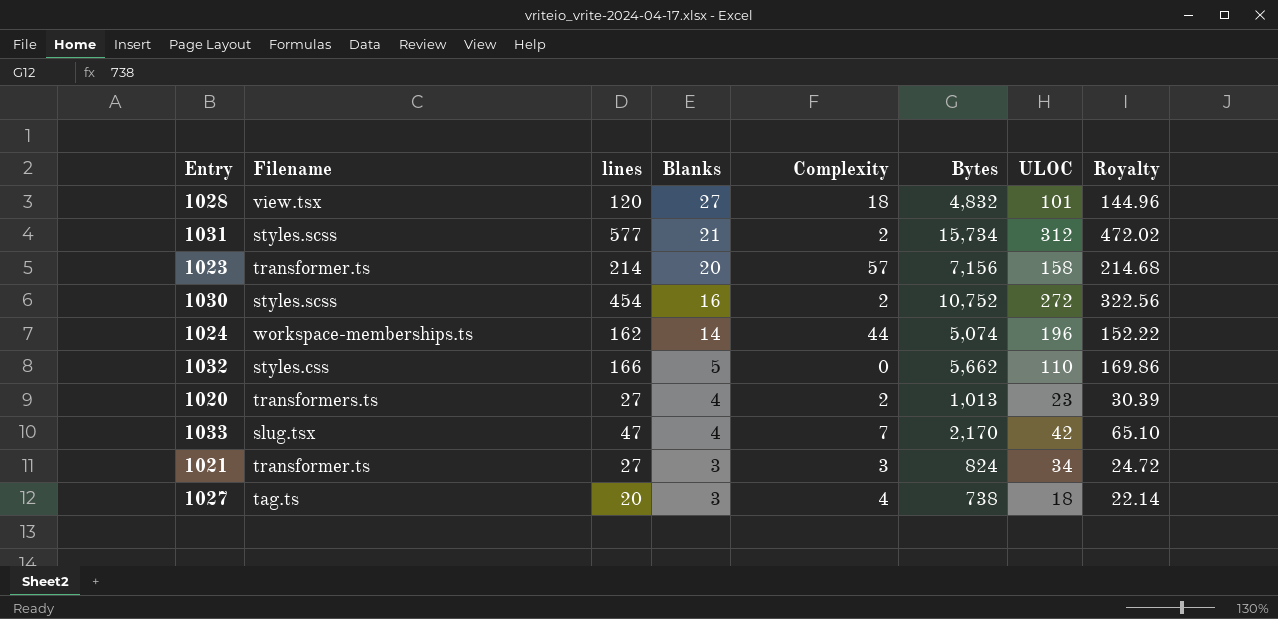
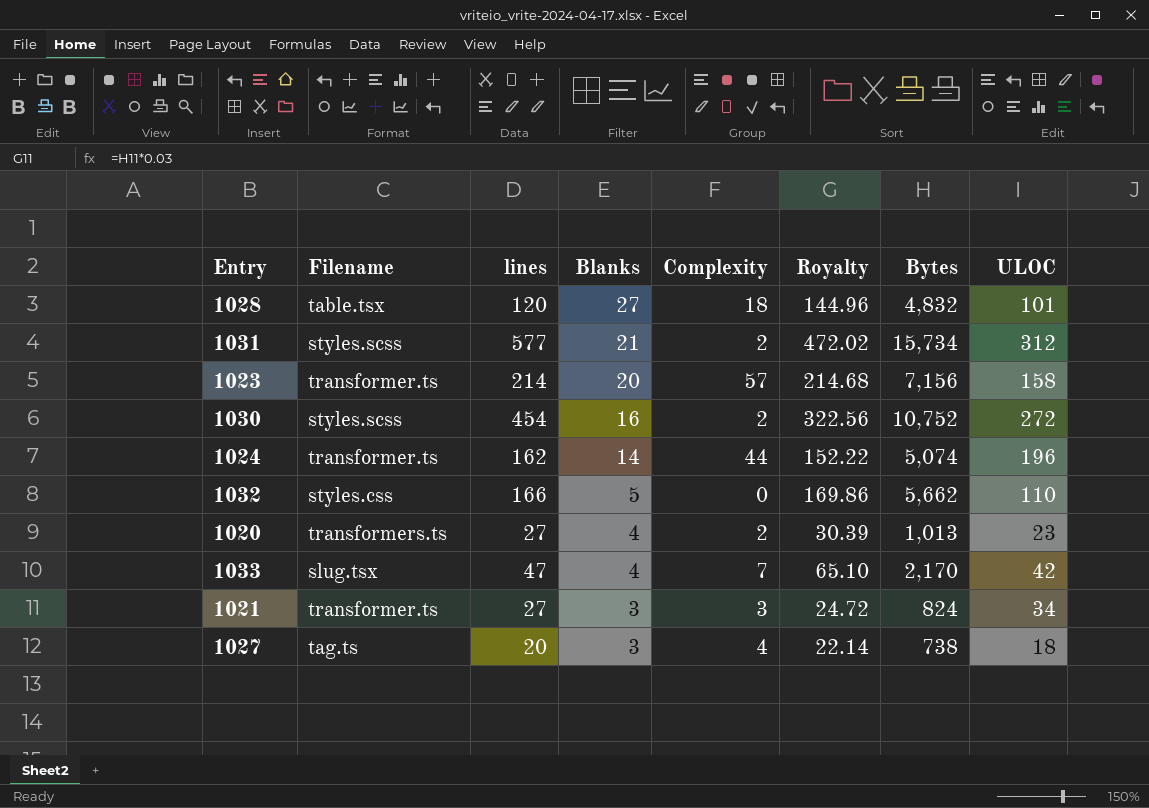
column Royalty | position: 8 -> 6
1028 | Filename: view.tsx -> table.tsx
1024 | Filename: workspace-memberships.ts -> transformer.ts

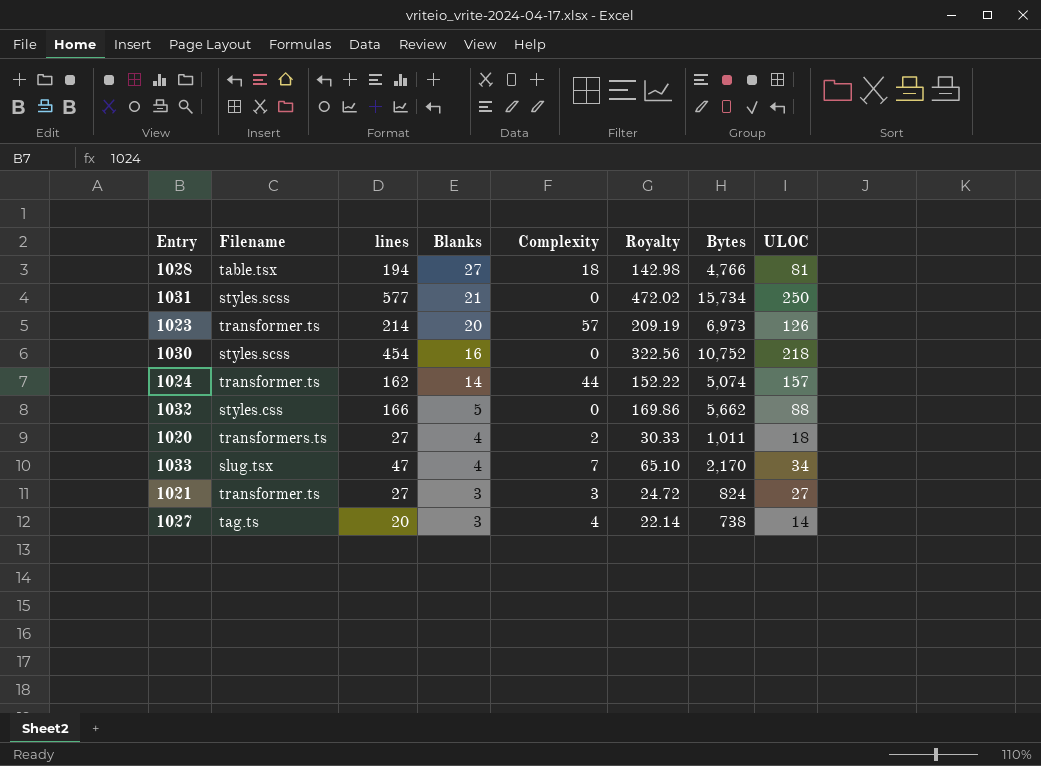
1028 | lines: 120 -> 194
1028 | Royalty: 144.96 -> 142.98
1028 | Bytes: 4,832 -> 4,766
1028 | ULOC: 101 -> 81
1031 | Complexity: 2 -> 0
1031 | ULOC: 312 -> 250
1023 | Royalty: 214.68 -> 209.19
1023 | Bytes: 7,156 -> 6,973
1023 | ULOC: 158 -> 126
1030 | Complexity: 2 -> 0
1030 | ULOC: 272 -> 218
1024 | ULOC: 196 -> 157
1032 | ULOC: 110 -> 88
1020 | Royalty: 30.39 -> 30.33
1020 | Bytes: 1,013 -> 1,011
1020 | ULOC: 23 -> 18
1033 | ULOC: 42 -> 34
1021 | ULOC: 34 -> 27
1027 | ULOC: 18 -> 14

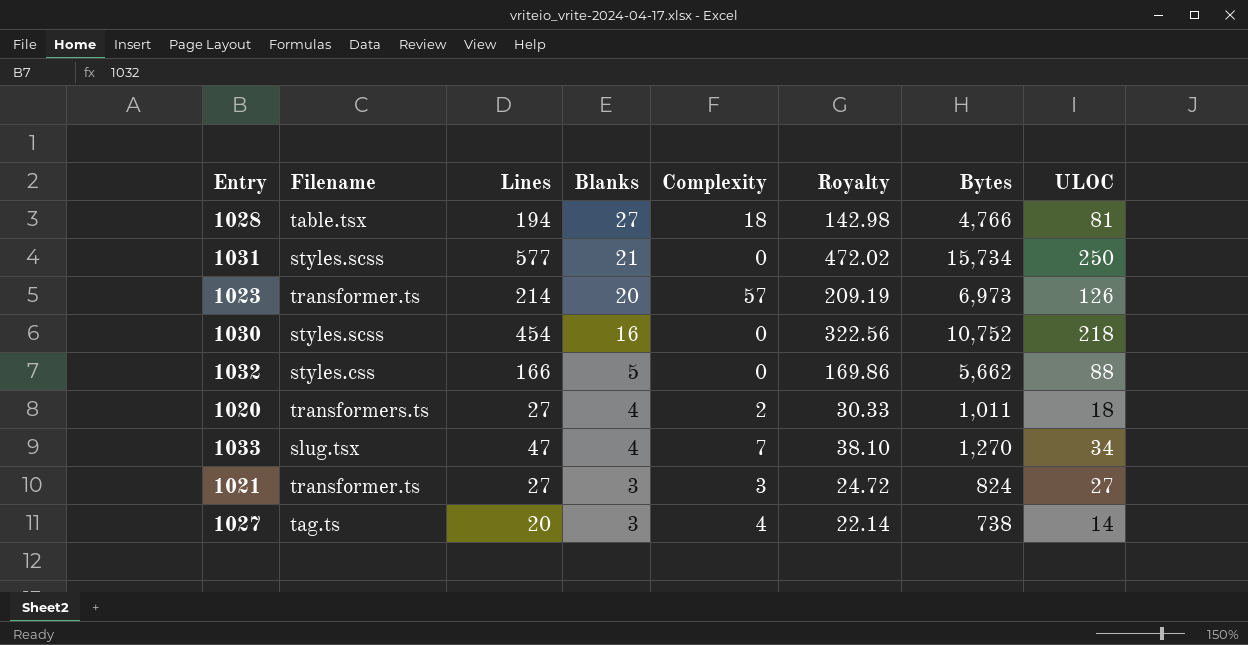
column name: lines -> Lines
row 1024: transformer.ts | 162 | 14 | 44 | 152.22 | 5,074 | 157 -> none
1033 | Royalty: 65.10 -> 38.10
1033 | Bytes: 2,170 -> 1,270

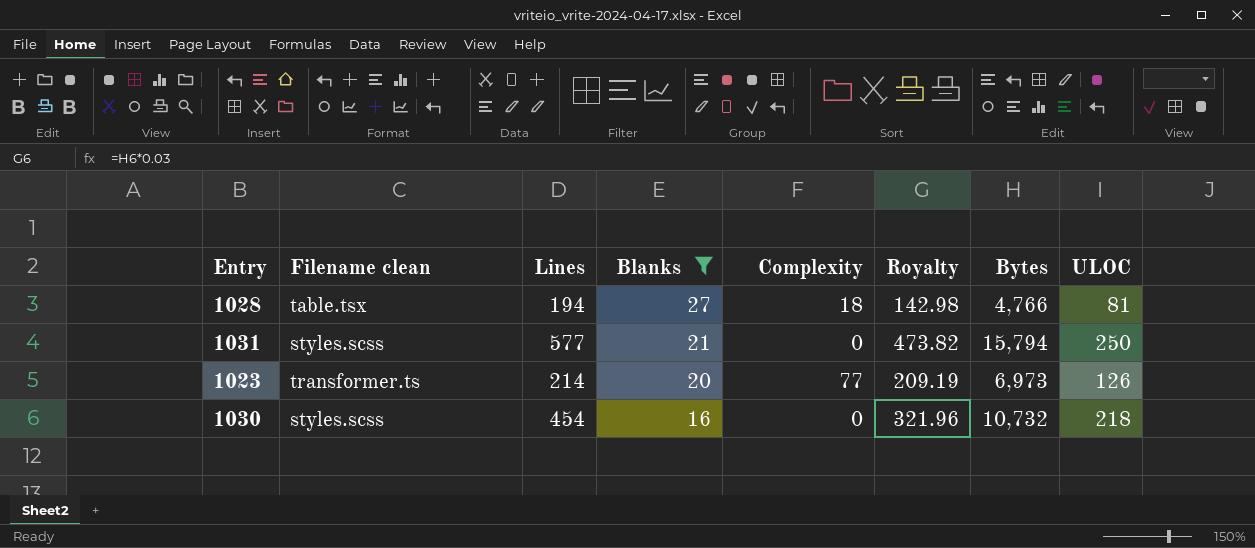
filter: none -> Blanks >= 16
column name: Filename -> Filename clean
1031 | Royalty: 472.02 -> 473.82
1031 | Bytes: 15,734 -> 15,794
1023 | Complexity: 57 -> 77
1030 | Royalty: 322.56 -> 321.96
1030 | Bytes: 10,752 -> 10,732

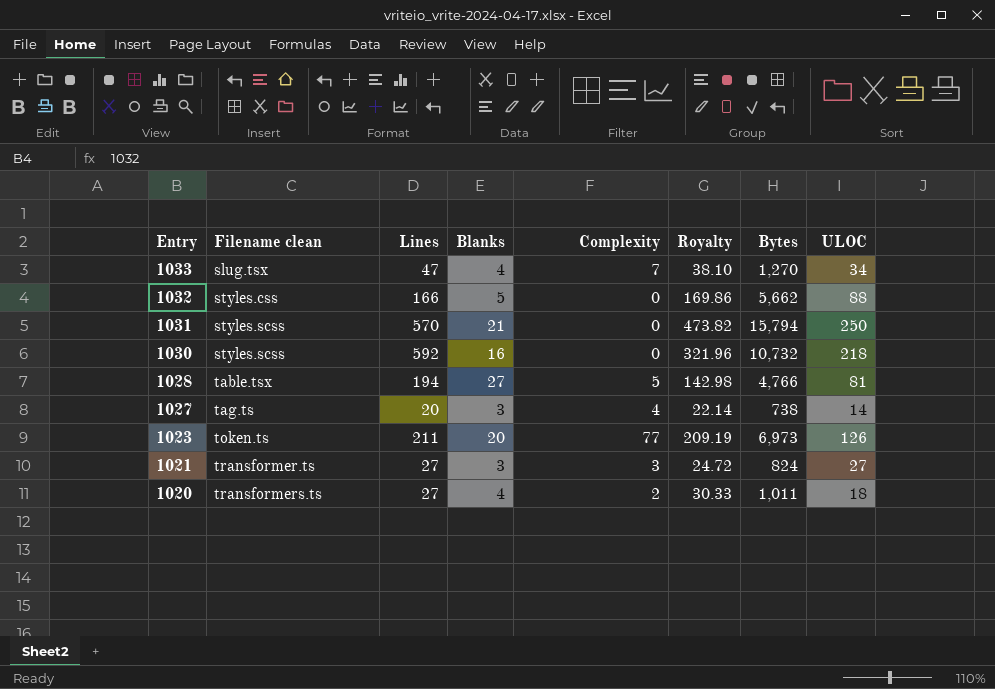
filter: Blanks >= 16 -> none
row order: Blanks descending -> Entry descending
1031 | Lines: 577 -> 570
1030 | Lines: 454 -> 592
1028 | Complexity: 18 -> 5
1023 | Filename clean: transformer.ts -> token.ts
1023 | Lines: 214 -> 211

